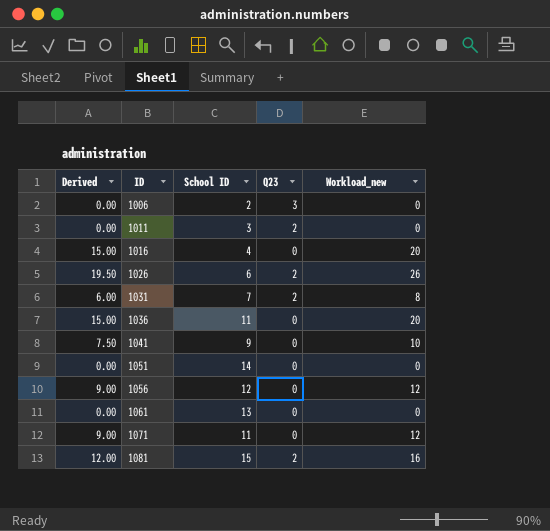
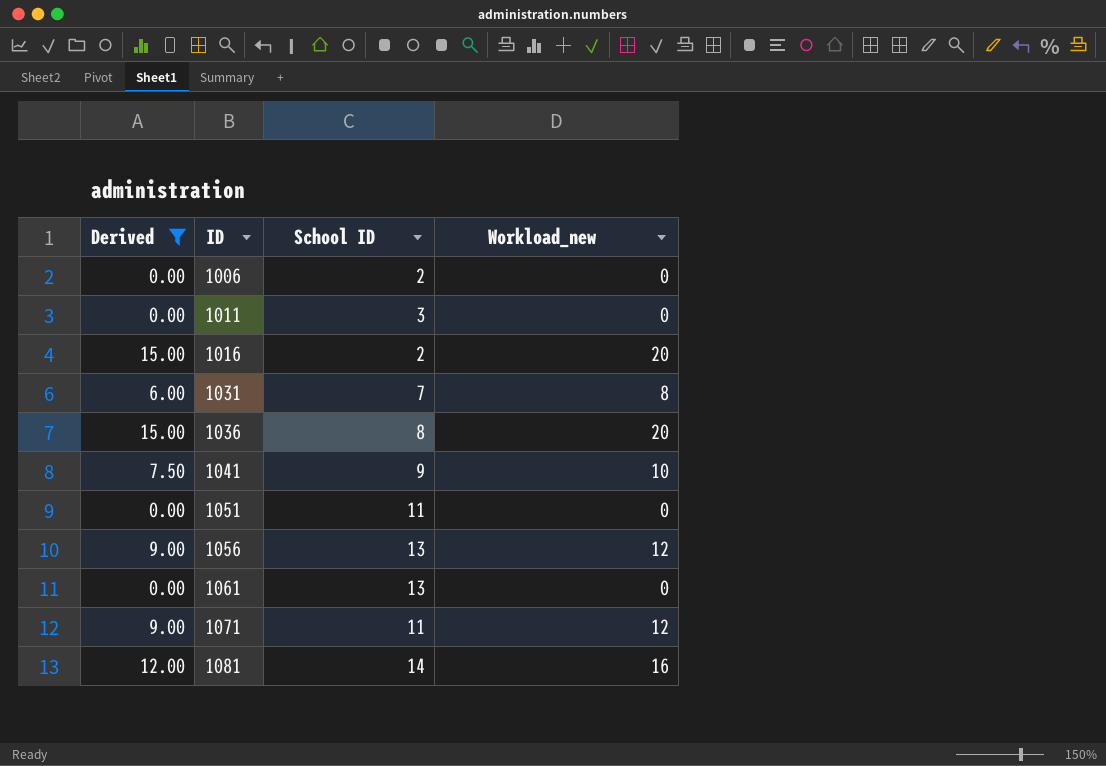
filter: none -> Derived != 19.50
column Q23 | position: 4 -> none
1016 | School ID: 4 -> 2
1036 | School ID: 11 -> 8
1051 | School ID: 14 -> 11
1056 | School ID: 12 -> 13
1081 | School ID: 15 -> 14

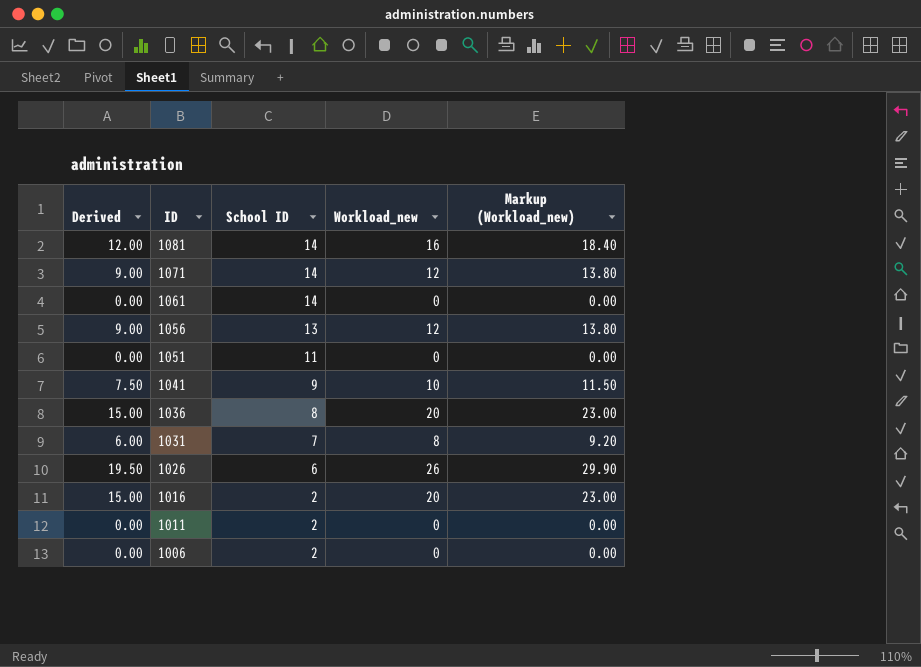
filter: Derived != 19.50 -> none
row order: ID ascending -> ID descending
column Markup (Workload_new) | formula: none -> [Workload_new] * 1.15
1071 | School ID: 11 -> 14
1061 | School ID: 13 -> 14
1011 | School ID: 3 -> 2

